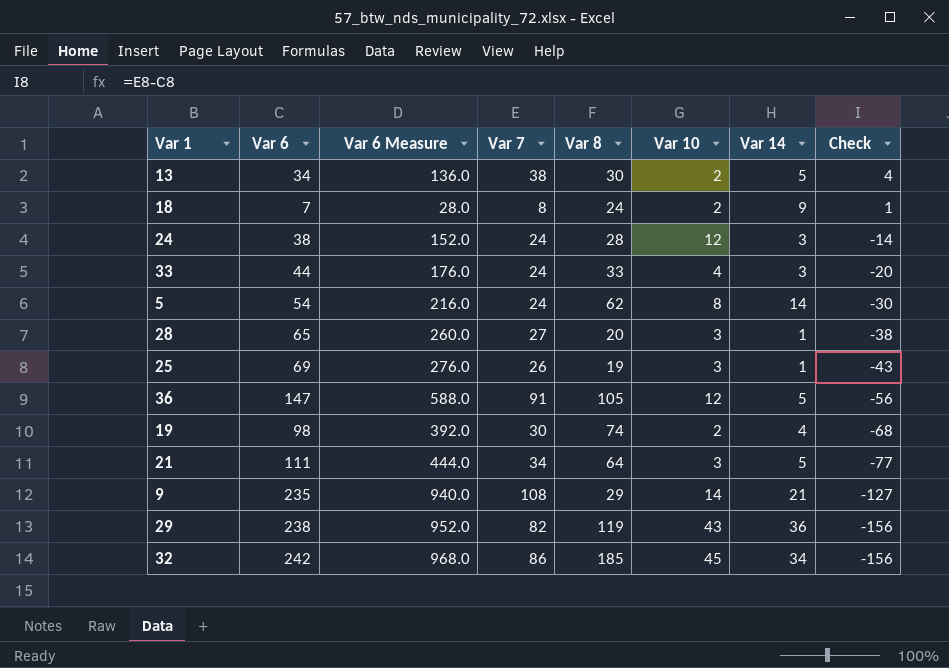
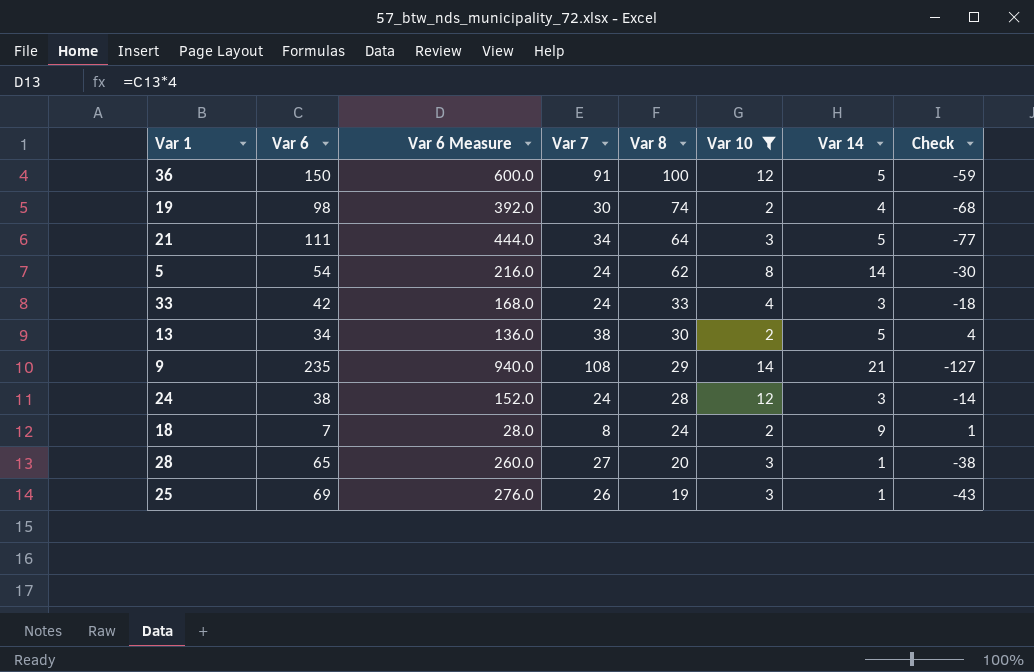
filter: none -> Var 10 <= 14
row order: Check descending -> Var 8 descending
36 | Var 6: 147 -> 150
36 | Var 6 Measure: 588.0 -> 600.0
36 | Var 8: 105 -> 100
36 | Check: -56 -> -59
33 | Var 6: 44 -> 42
33 | Var 6 Measure: 176.0 -> 168.0
33 | Check: -20 -> -18

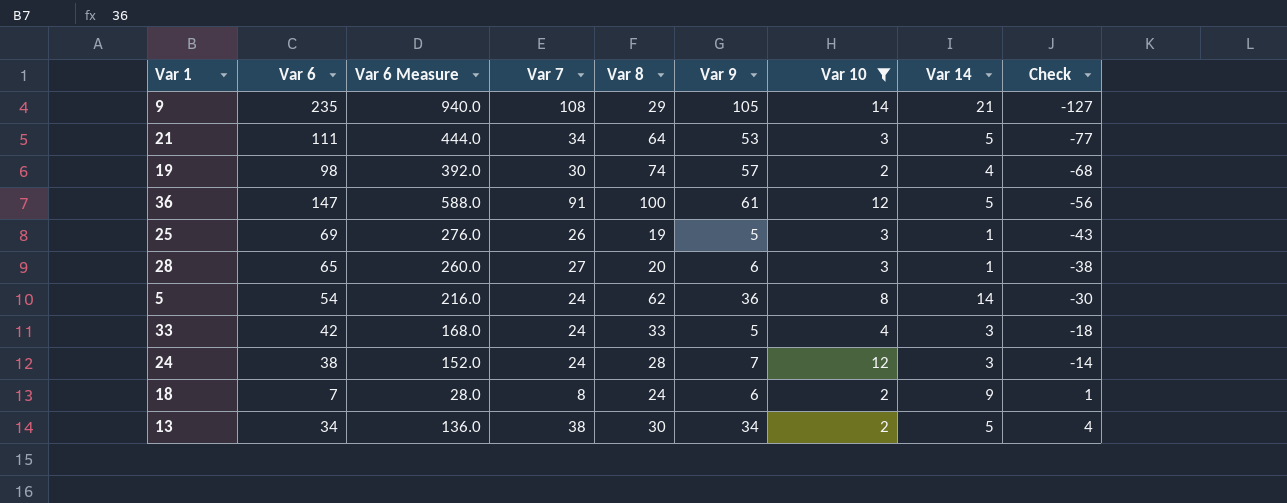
row order: Var 8 descending -> Check ascending
column Var 9 | position: none -> 6
36 | Var 6: 150 -> 147
36 | Var 6 Measure: 600.0 -> 588.0
36 | Check: -59 -> -56

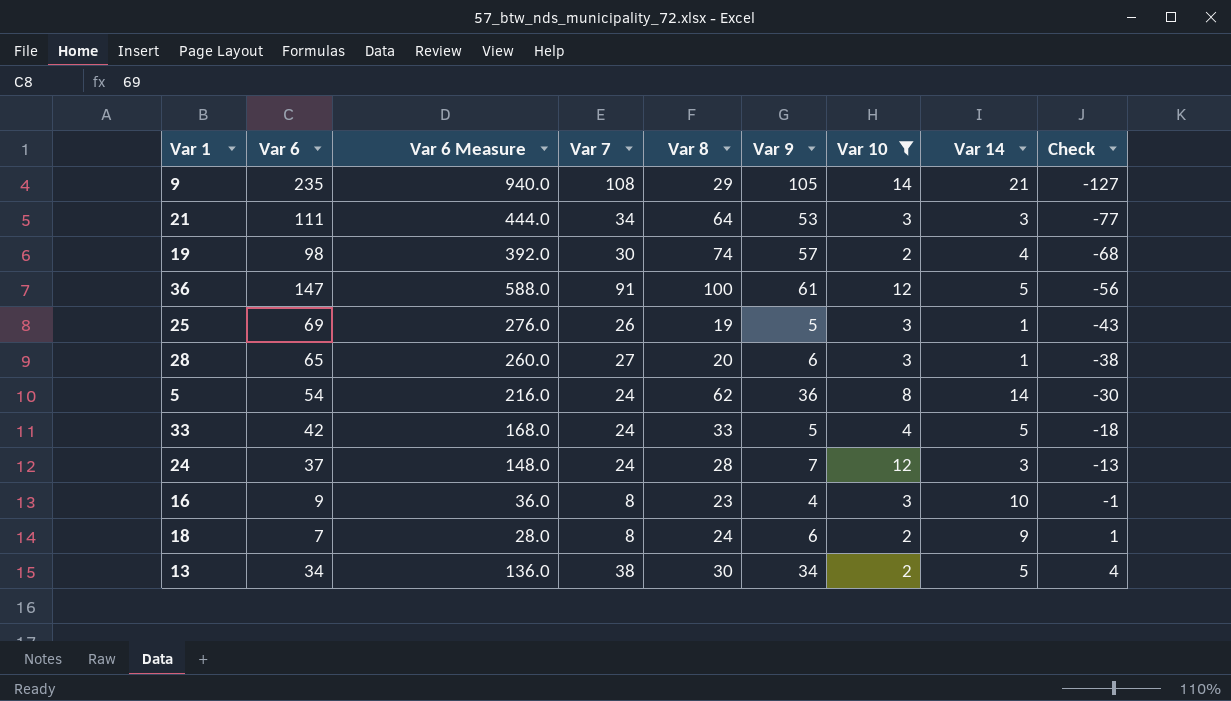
21 | Var 14: 5 -> 3
33 | Var 14: 3 -> 5
24 | Var 6: 38 -> 37
24 | Var 6 Measure: 152.0 -> 148.0
24 | Check: -14 -> -13
row 16: none -> 9 | 36.0 | 8 | 23 | 4 | 3 | 10 | -1

